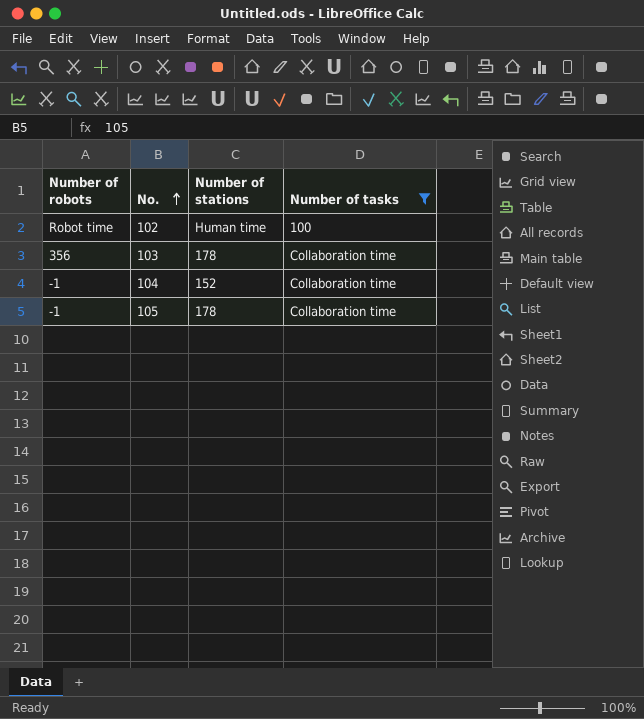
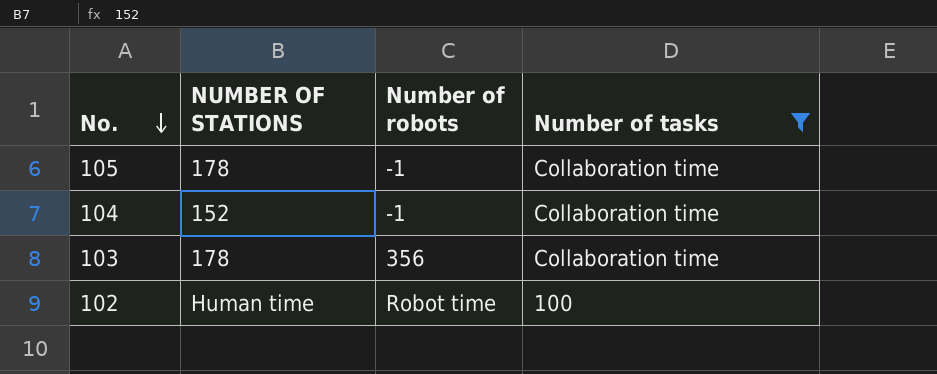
row order: No. ascending -> No. descending
column name: Number of stations -> NUMBER OF STATIONS
column Number of robots | position: 1 -> 3

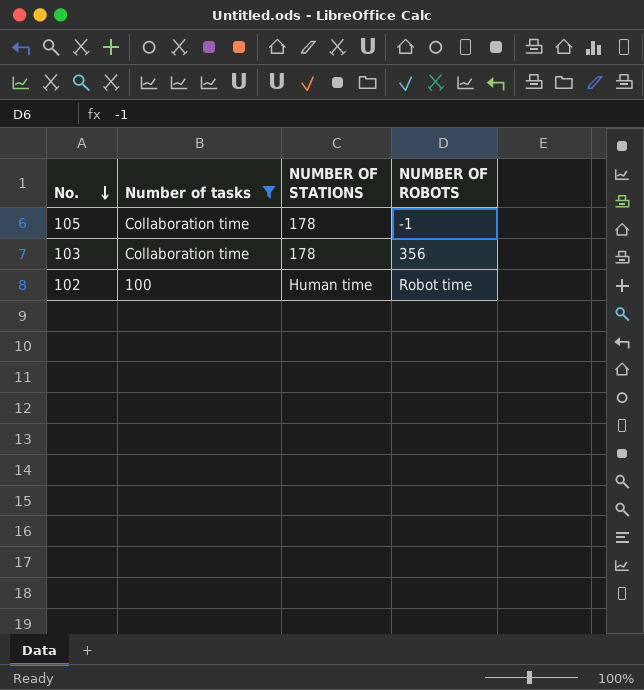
column Number of tasks | position: 4 -> 2
column name: Number of robots -> NUMBER OF ROBOTS
row 104: 152 | -1 | Collaboration time -> none

